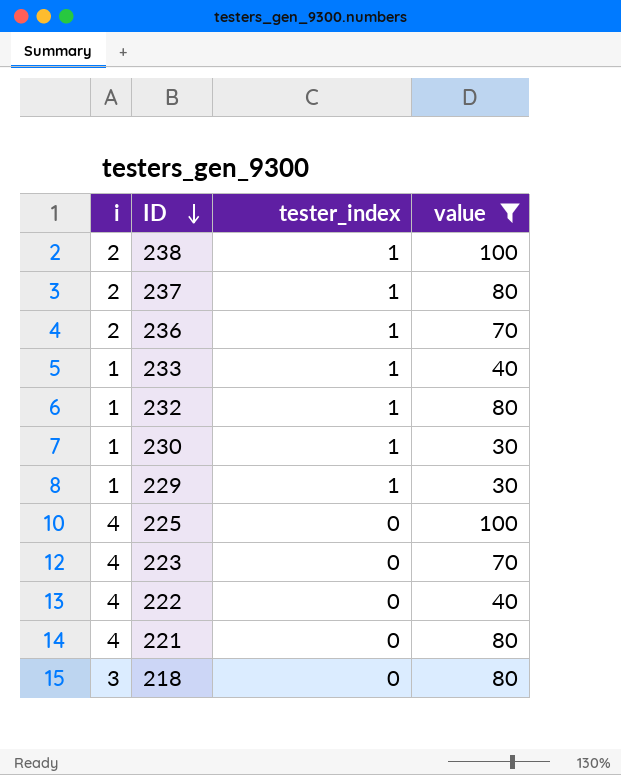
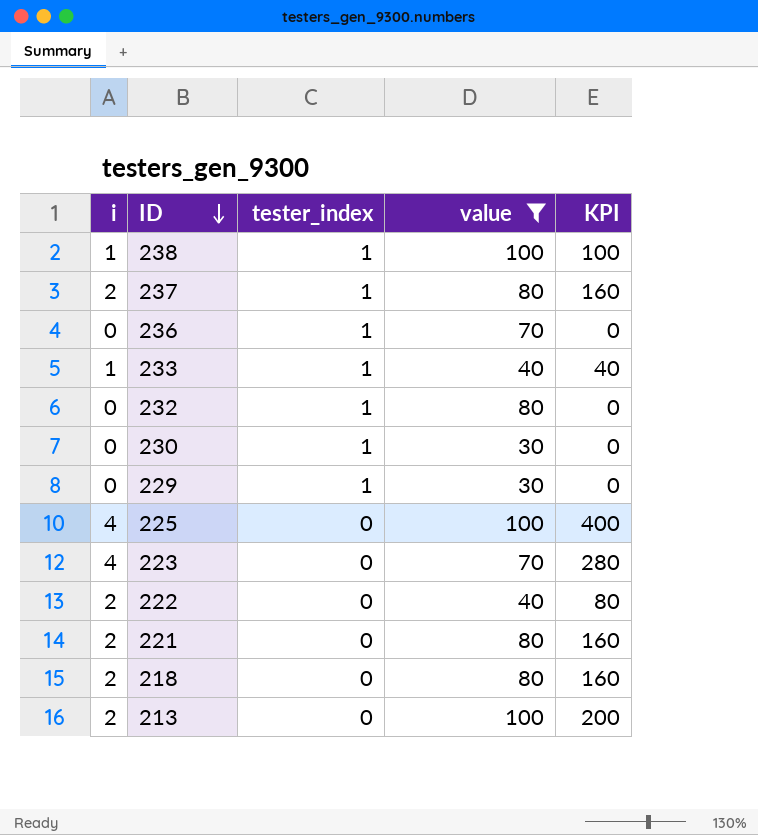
column KPI | formula: none -> [i] * [value]
238 | i: 2 -> 1
236 | i: 2 -> 0
232 | i: 1 -> 0
230 | i: 1 -> 0
229 | i: 1 -> 0
222 | i: 4 -> 2
221 | i: 4 -> 2
218 | i: 3 -> 2
row 213: none -> 2 | 0 | 100 | 200

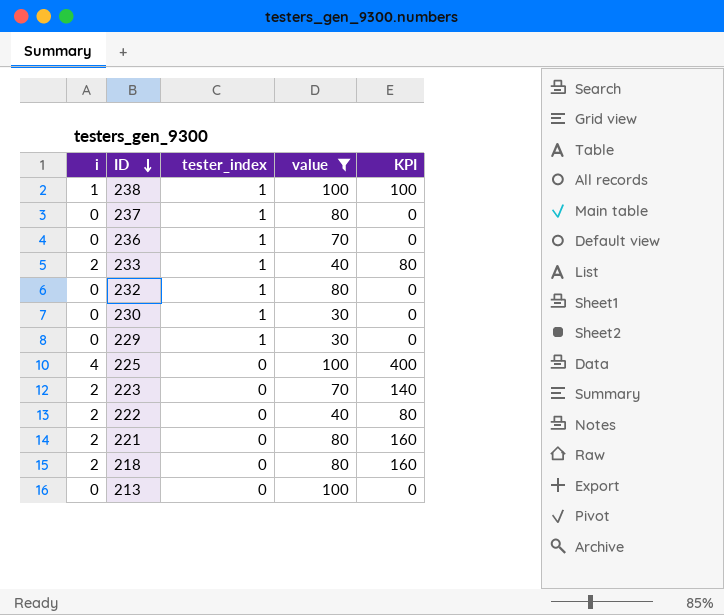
237 | i: 2 -> 0
237 | KPI: 160 -> 0
233 | i: 1 -> 2
233 | KPI: 40 -> 80
223 | i: 4 -> 2
223 | KPI: 280 -> 140
213 | i: 2 -> 0
213 | KPI: 200 -> 0

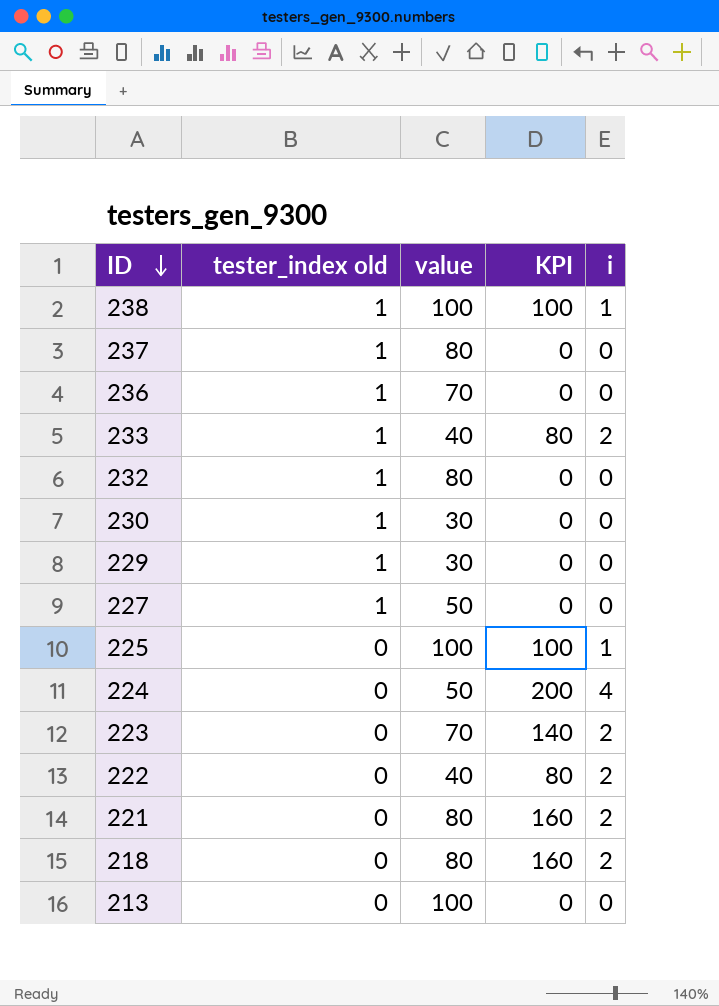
filter: value != 50 -> none
column name: tester_index -> tester_index old
column i | position: 1 -> 5
225 | KPI: 400 -> 100
225 | i: 4 -> 1

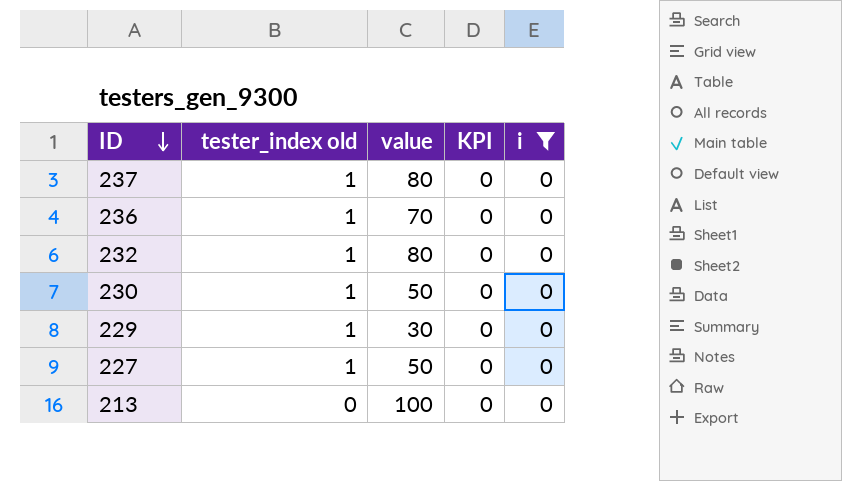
filter: none -> i = 0
230 | value: 30 -> 50

